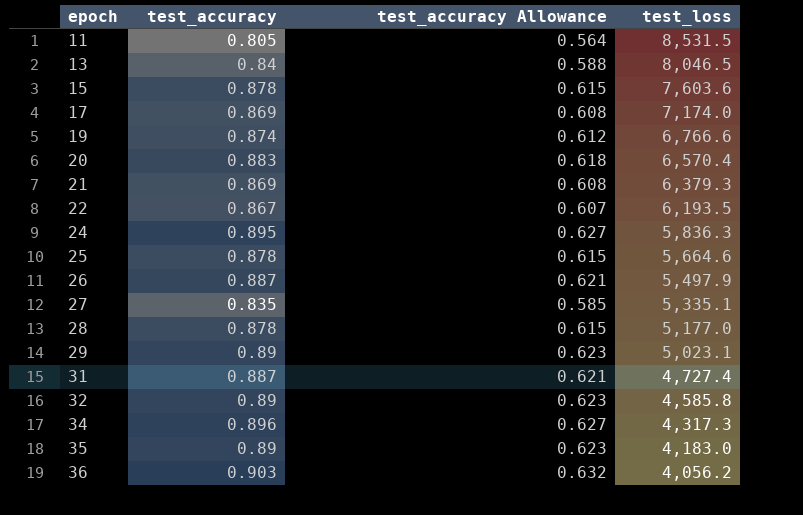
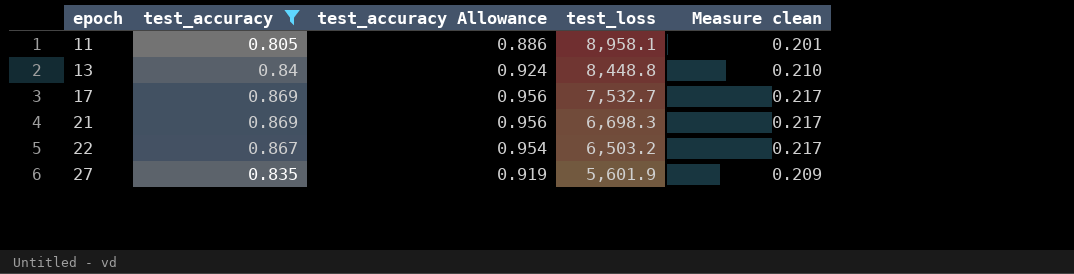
filter: none -> test_accuracy <= 0.869
column test_accuracy Allowance | formula: [test_accuracy] * 0.7 -> [test_accuracy] * 1.1
column Measure clean | formula: none -> [test_accuracy] * 0.25
11 | test_loss: 8,531.5 -> 8,958.1
13 | test_loss: 8,046.5 -> 8,448.8
17 | test_loss: 7,174.0 -> 7,532.7
21 | test_loss: 6,379.3 -> 6,698.3
22 | test_loss: 6,193.5 -> 6,503.2
27 | test_loss: 5,335.1 -> 5,601.9

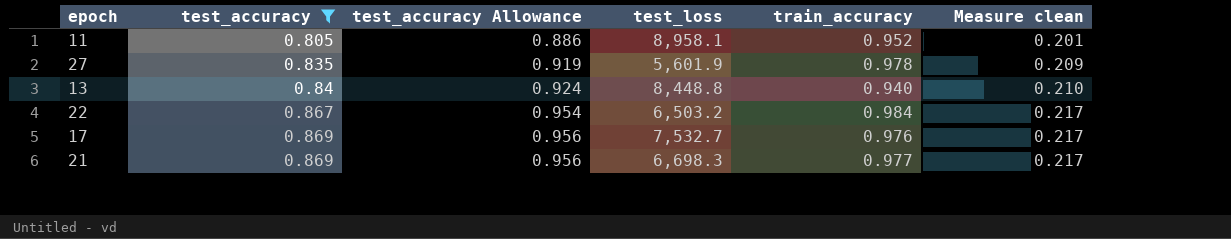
row order: epoch ascending -> test_accuracy ascending
column train_accuracy | position: none -> 5

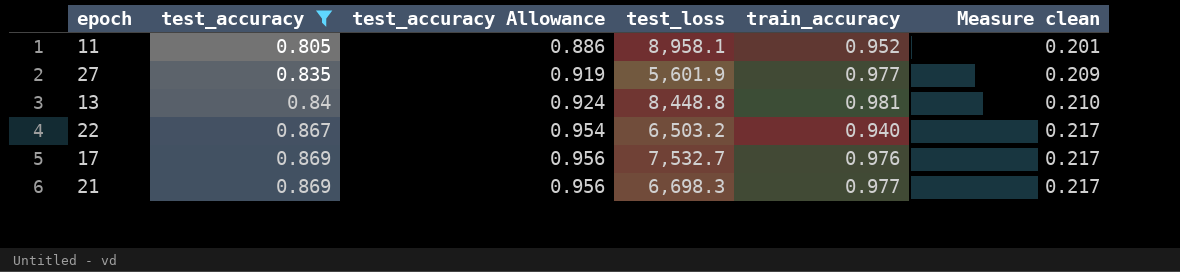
27 | train_accuracy: 0.978 -> 0.977
13 | train_accuracy: 0.940 -> 0.981
22 | train_accuracy: 0.984 -> 0.940

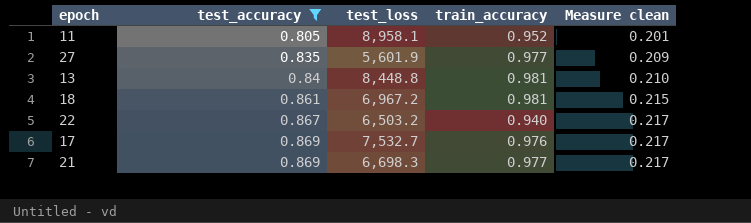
column test_accuracy Allowance | formula: [test_accuracy] * 1.1 -> none
row 18: none -> 0.861 | 6,967.2 | 0.981 | 0.215

